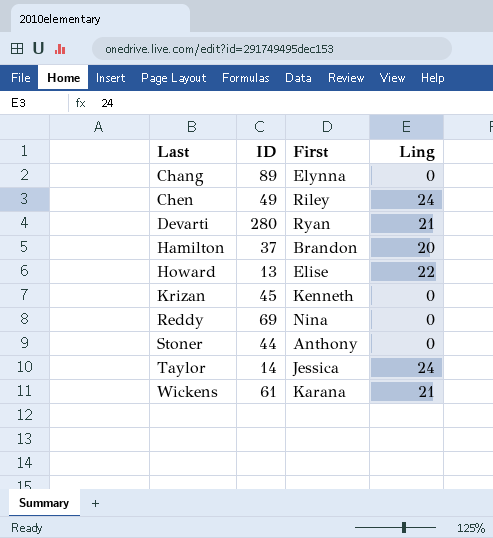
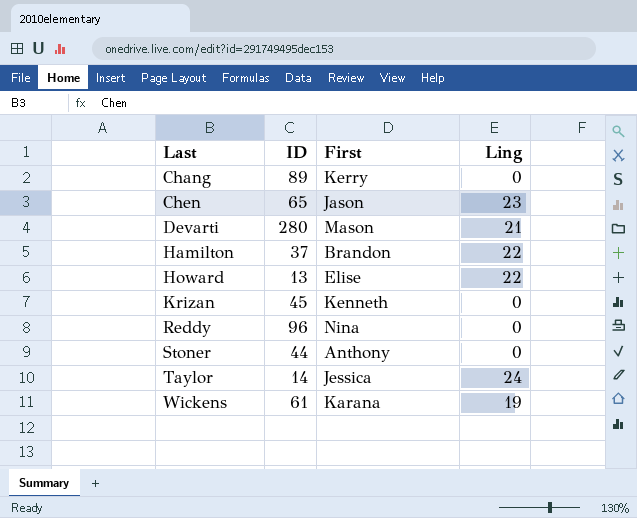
Chang | First: Elynna -> Kerry
Chen | ID: 49 -> 65
Chen | First: Riley -> Jason
Chen | Ling: 24 -> 23
Devarti | First: Ryan -> Mason
Hamilton | Ling: 20 -> 22
Reddy | ID: 69 -> 96
Wickens | Ling: 21 -> 19

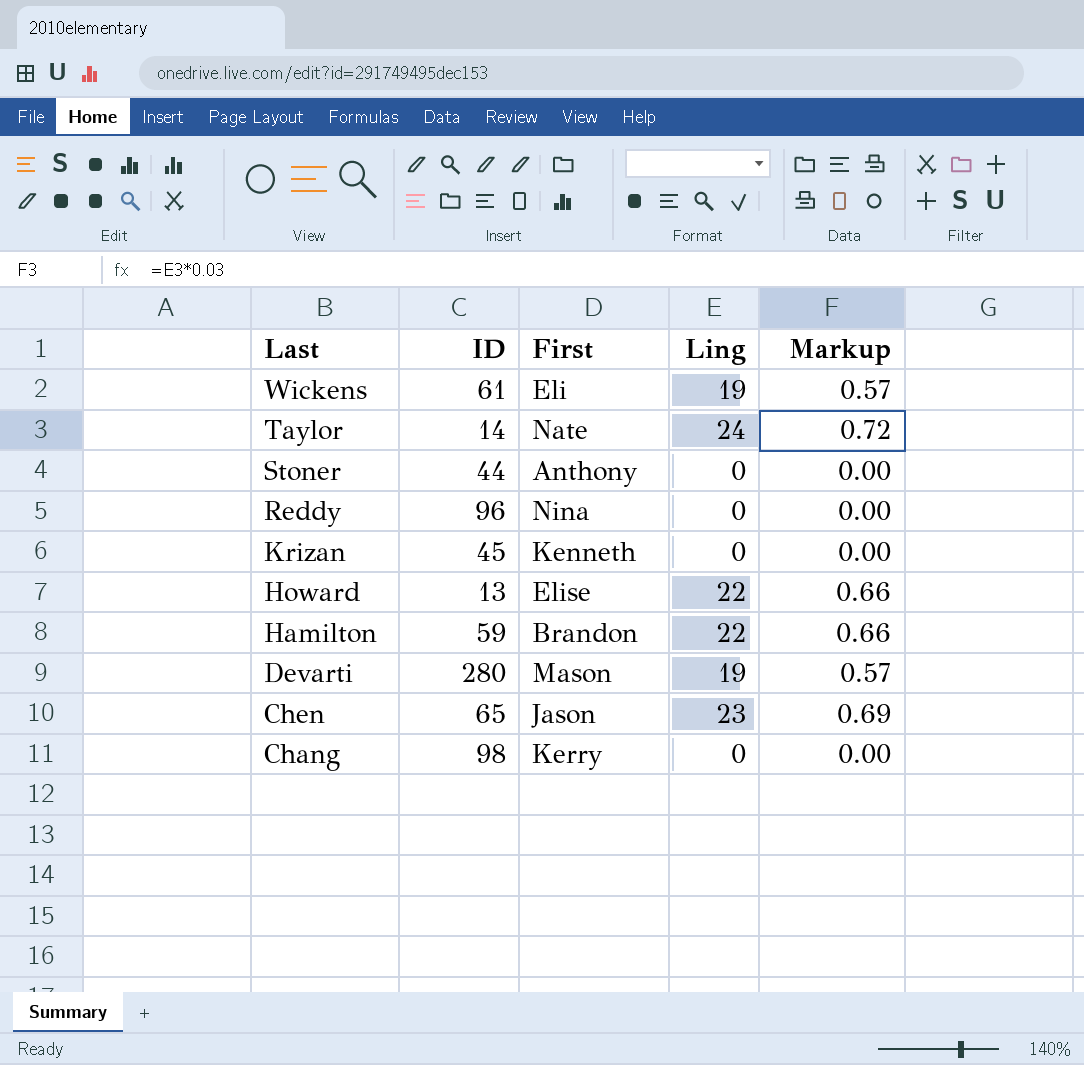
row order: Last ascending -> Last descending
column Markup | formula: none -> [Ling] * 0.03
Wickens | First: Karana -> Eli
Taylor | First: Jessica -> Nate
Hamilton | ID: 37 -> 59
Devarti | Ling: 21 -> 19
Chang | ID: 89 -> 98

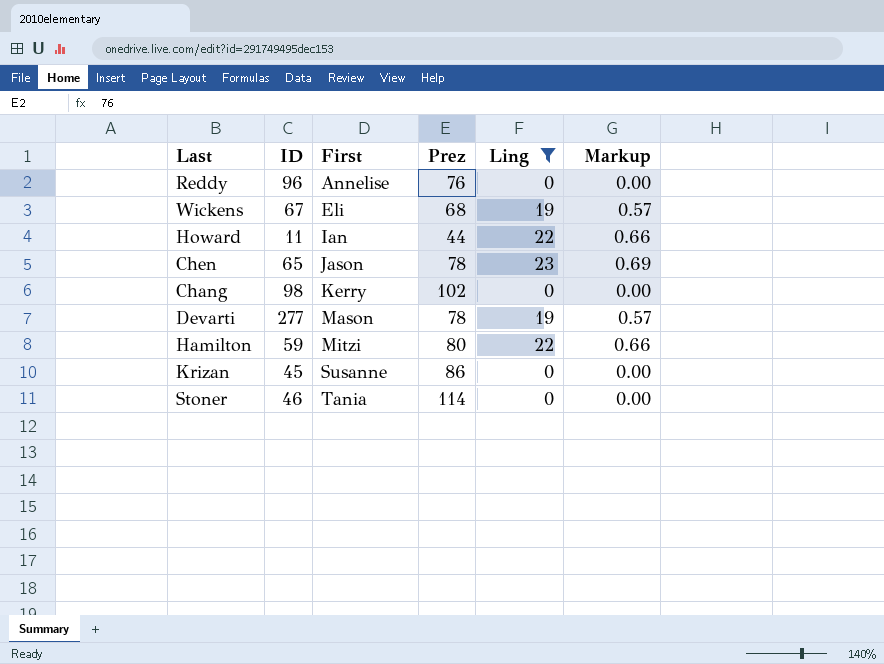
filter: none -> Ling != 24
row order: Last descending -> First ascending
column Prez | position: none -> 4
Reddy | First: Nina -> Annelise
Wickens | ID: 61 -> 67
Howard | ID: 13 -> 11
Howard | First: Elise -> Ian
Devarti | ID: 280 -> 277
Hamilton | First: Brandon -> Mitzi
Krizan | First: Kenneth -> Susanne
Stoner | ID: 44 -> 46
Stoner | First: Anthony -> Tania

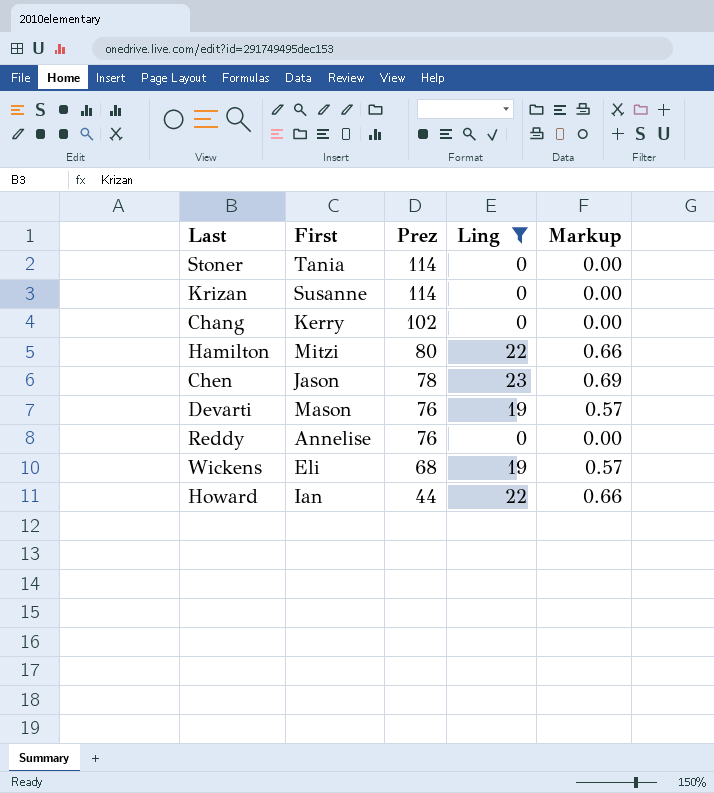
row order: First ascending -> Prez descending
column ID | position: 2 -> none
Krizan | Prez: 86 -> 114
Devarti | Prez: 78 -> 76

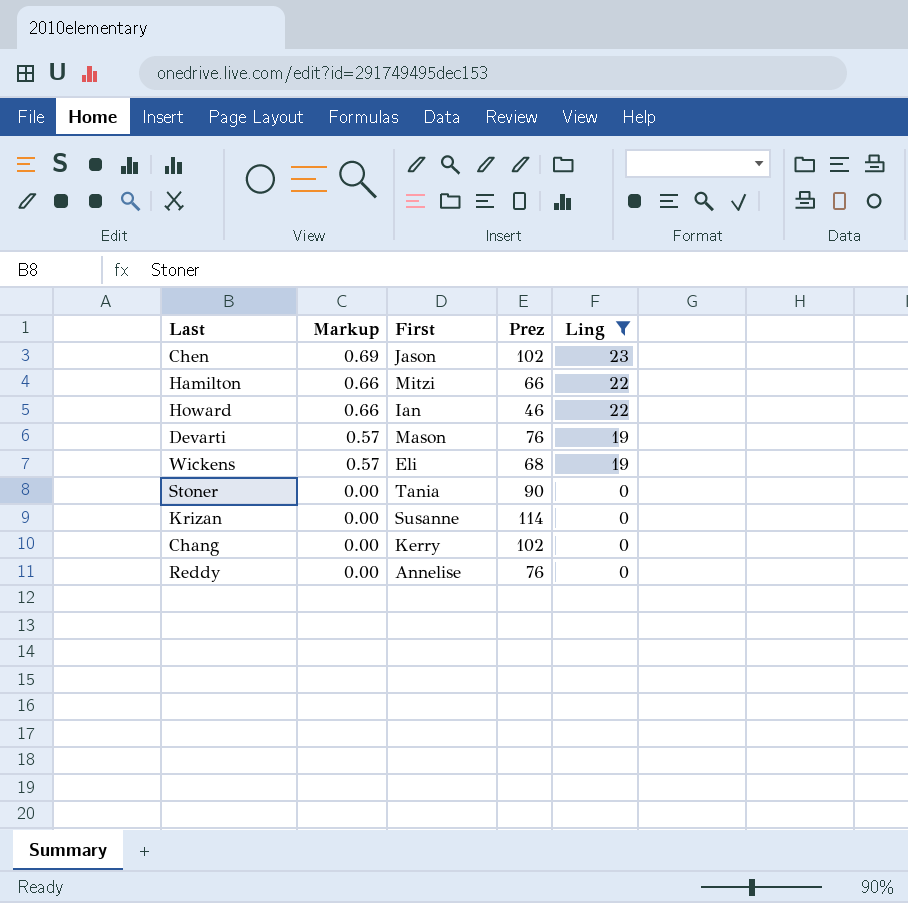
row order: Prez descending -> Markup descending
column Markup | position: 5 -> 2
Chen | Prez: 78 -> 102
Hamilton | Prez: 80 -> 66
Howard | Prez: 44 -> 46
Stoner | Prez: 114 -> 90

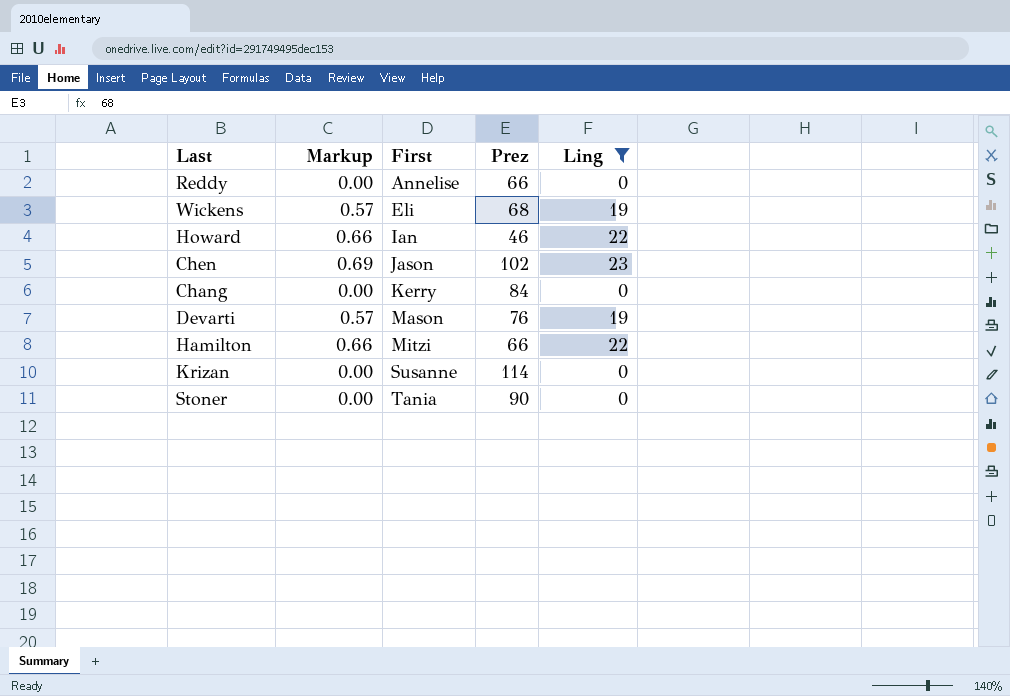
row order: Markup descending -> First ascending
Reddy | Prez: 76 -> 66
Chang | Prez: 102 -> 84

